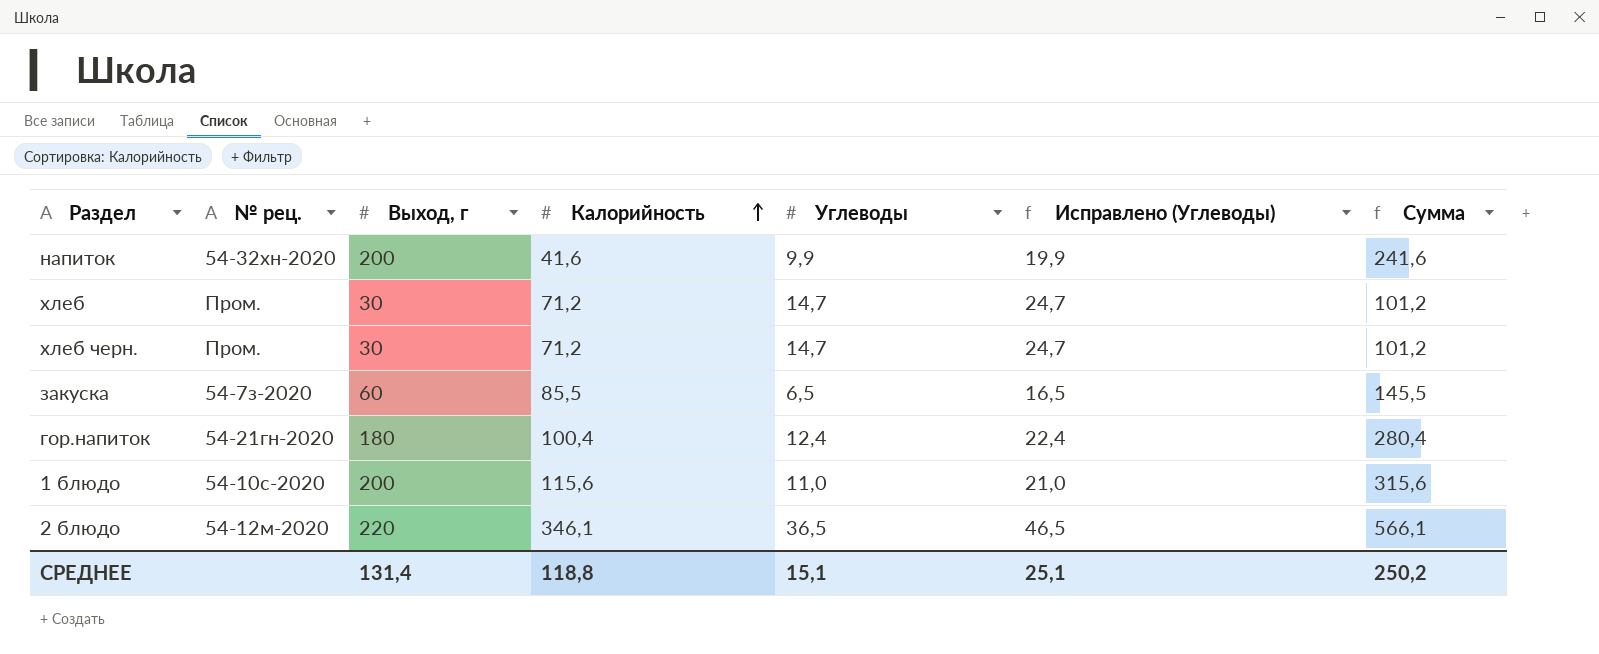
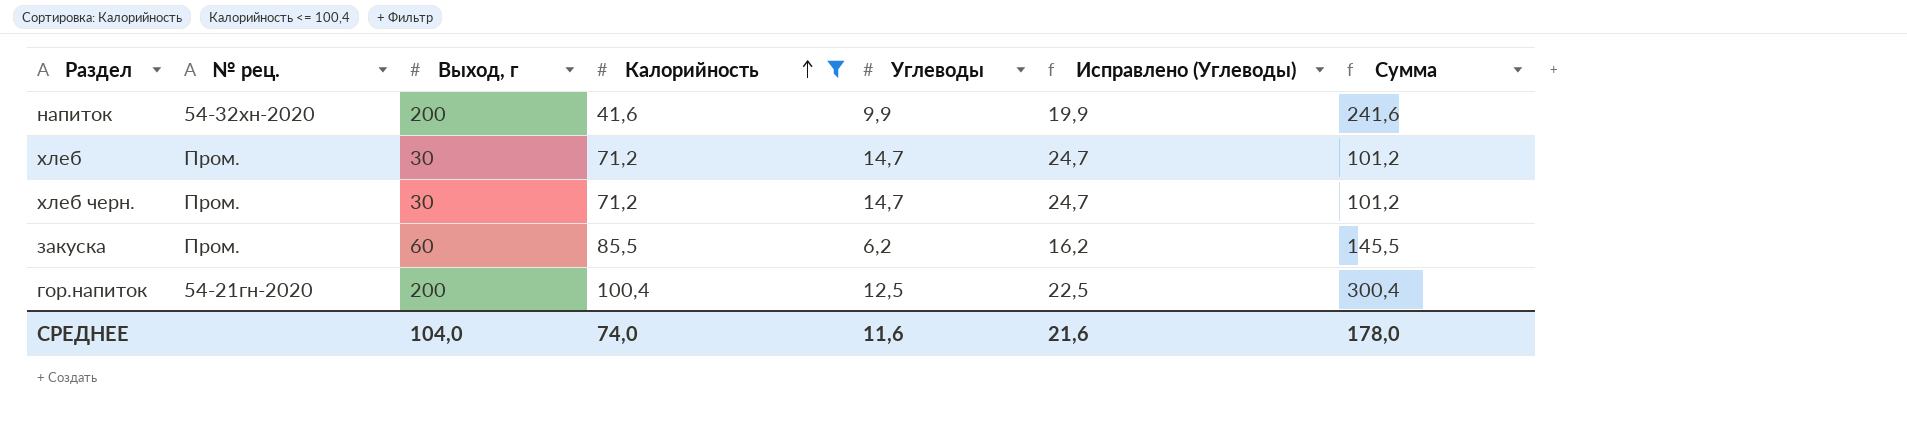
filter: none -> Калорийность <= 100,4
закуска | № рец.: 54-7з-2020 -> Пром.
закуска | Углеводы: 6,5 -> 6,2
закуска | Исправлено (Углеводы): 16,5 -> 16,2
гор.напиток | Выход, г: 180 -> 200
гор.напиток | Углеводы: 12,4 -> 12,5
гор.напиток | Исправлено (Углеводы): 22,4 -> 22,5
гор.напиток | Сумма: 280,4 -> 300,4
СРЕДНЕЕ | Выход, г: 131,4 -> 104,0
СРЕДНЕЕ | Калорийность: 118,8 -> 74,0
СРЕДНЕЕ | Углеводы: 15,1 -> 11,6
СРЕДНЕЕ | Исправлено (Углеводы): 25,1 -> 21,6
СРЕДНЕЕ | Сумма: 250,2 -> 178,0

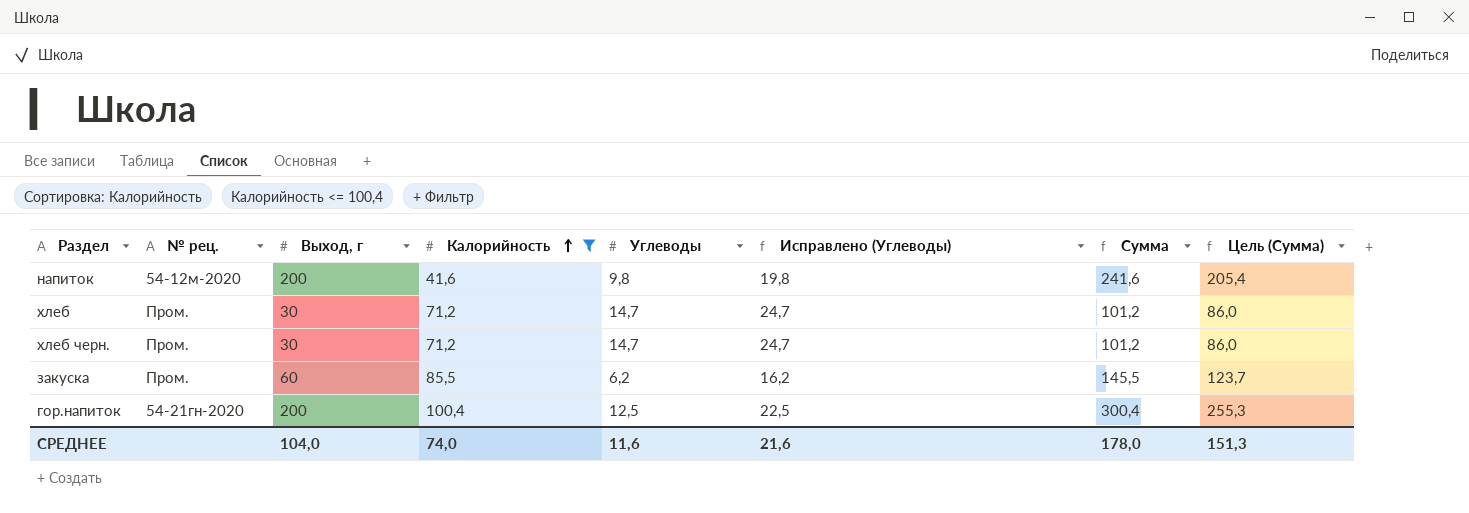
column Цель (Сумма) | formula: none -> [Сумма] * 0,85
напиток | № рец.: 54-32хн-2020 -> 54-12м-2020
напиток | Углеводы: 9,9 -> 9,8
напиток | Исправлено (Углеводы): 19,9 -> 19,8

